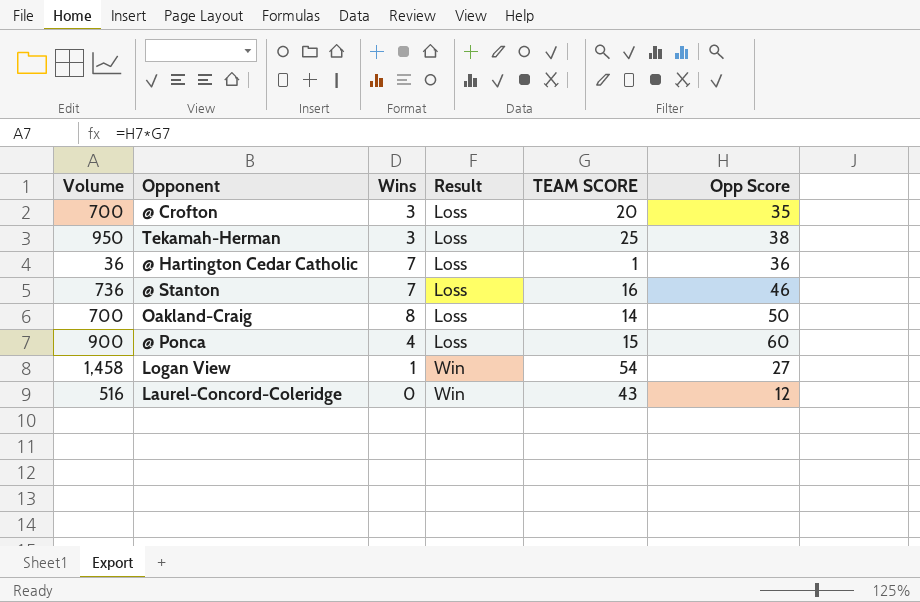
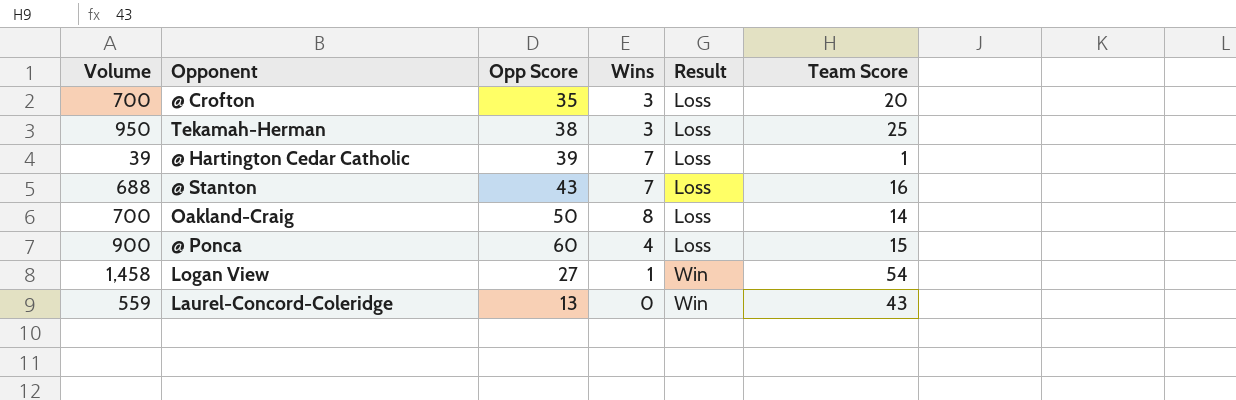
column Opp Score | position: 6 -> 3
column name: TEAM SCORE -> Team Score
@ Hartington Cedar Catholic | Volume: 36 -> 39
@ Hartington Cedar Catholic | Opp Score: 36 -> 39
@ Stanton | Volume: 736 -> 688
@ Stanton | Opp Score: 46 -> 43
Laurel-Concord-Coleridge | Volume: 516 -> 559
Laurel-Concord-Coleridge | Opp Score: 12 -> 13

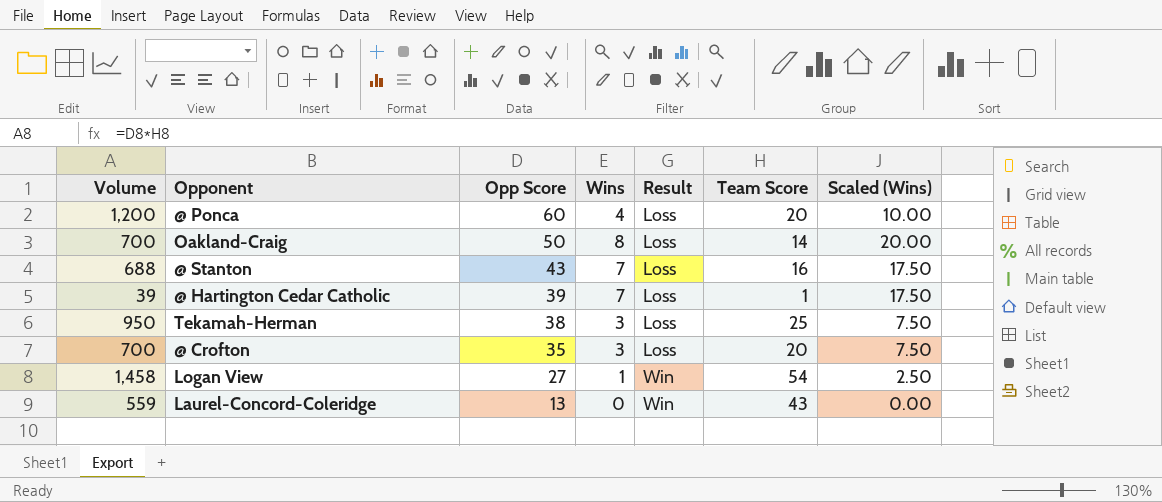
row order: Result ascending -> Opp Score descending
column Scaled (Wins) | formula: none -> [Wins] * 2.5
@ Ponca | Volume: 900 -> 1,200
@ Ponca | Team Score: 15 -> 20

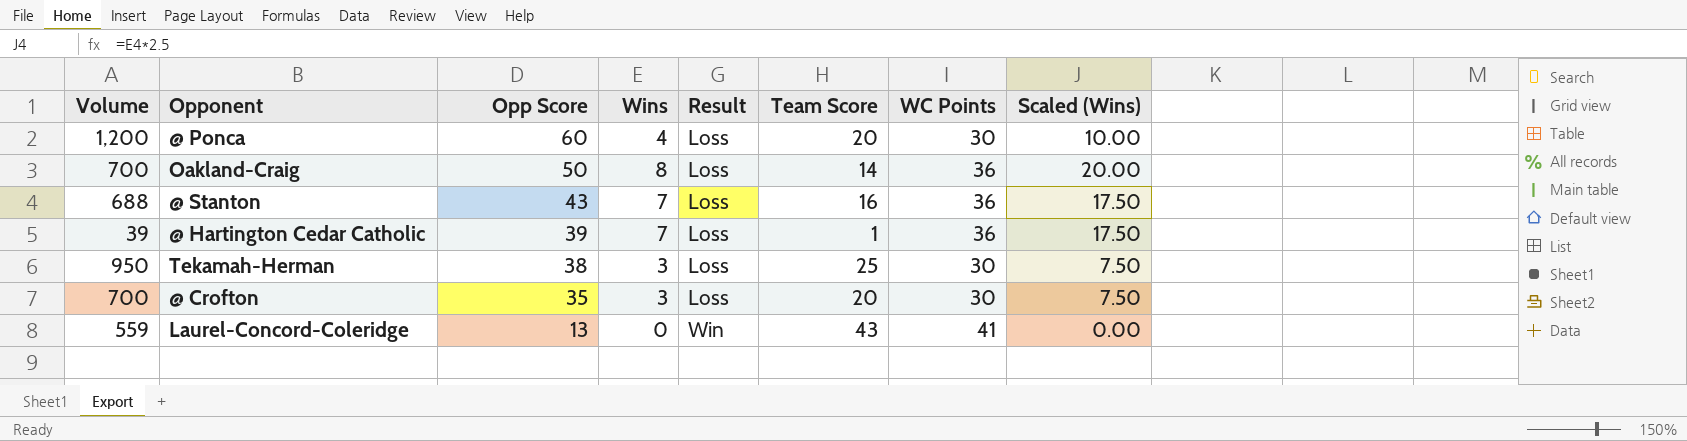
column WC Points | position: none -> 7
row Logan View: 1,458 | 27 | 1 | Win | 54 | 2.50 -> none

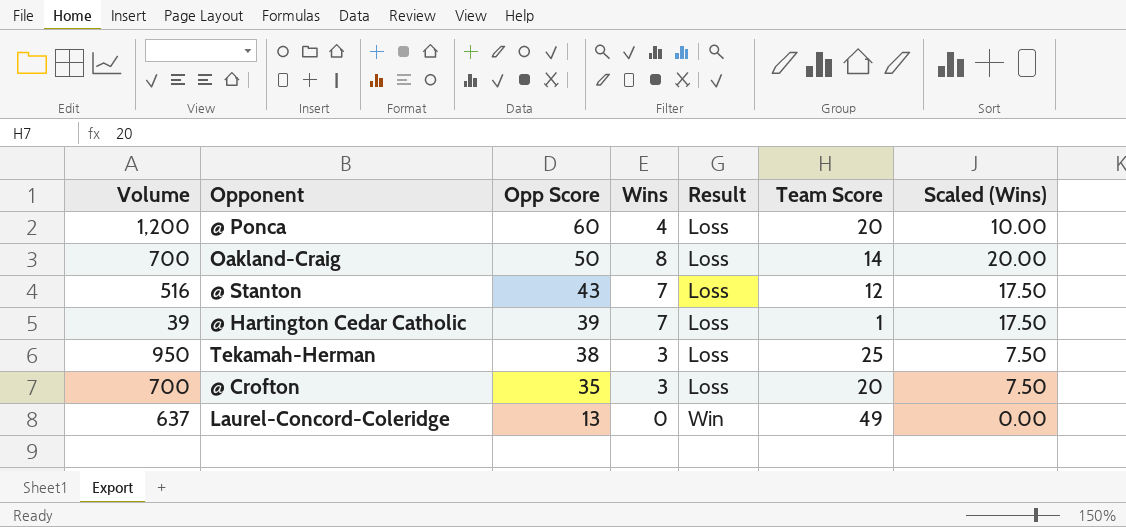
column WC Points | position: 7 -> none
@ Stanton | Volume: 688 -> 516
@ Stanton | Team Score: 16 -> 12
Laurel-Concord-Coleridge | Volume: 559 -> 637
Laurel-Concord-Coleridge | Team Score: 43 -> 49

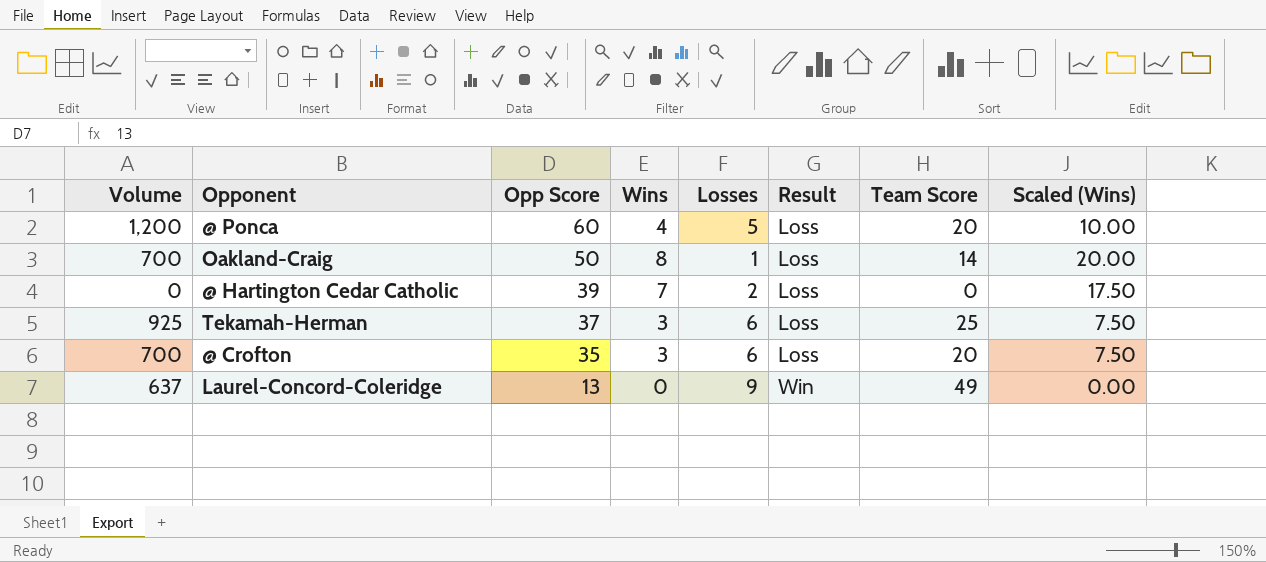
column Losses | position: none -> 5
row @ Stanton: 516 | 43 | 7 | Loss | 12 | 17.50 -> none
@ Hartington Cedar Catholic | Volume: 39 -> 0
@ Hartington Cedar Catholic | Team Score: 1 -> 0
Tekamah-Herman | Volume: 950 -> 925
Tekamah-Herman | Opp Score: 38 -> 37

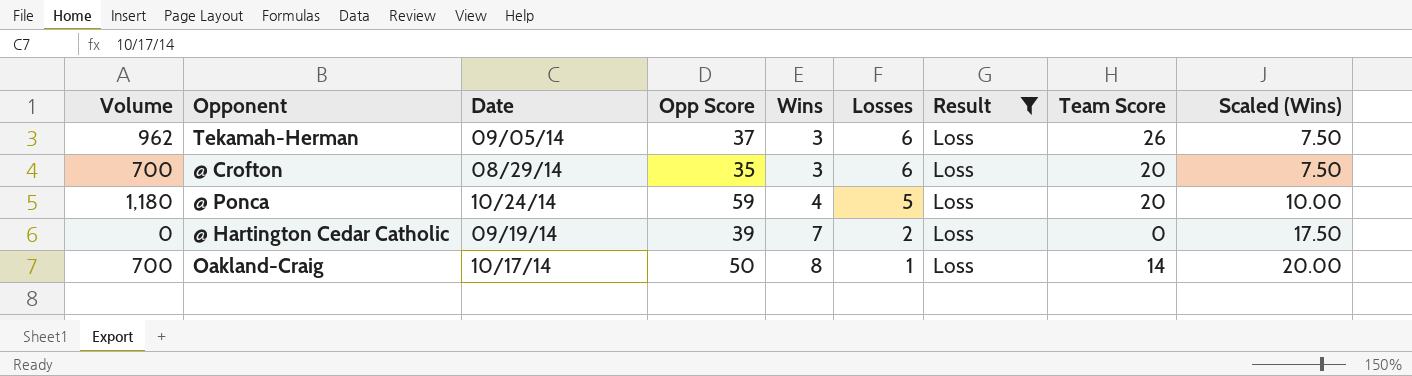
filter: none -> Result = Loss
row order: Opp Score descending -> Wins ascending
column Date | position: none -> 3
Tekamah-Herman | Volume: 925 -> 962
Tekamah-Herman | Team Score: 25 -> 26
@ Ponca | Volume: 1,200 -> 1,180
@ Ponca | Opp Score: 60 -> 59

